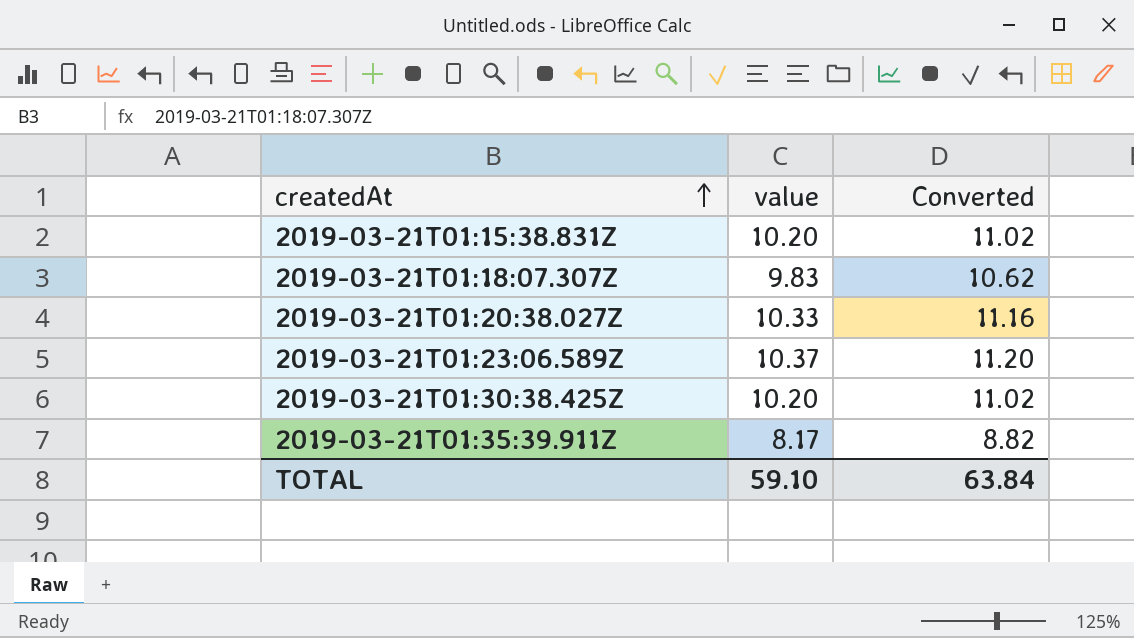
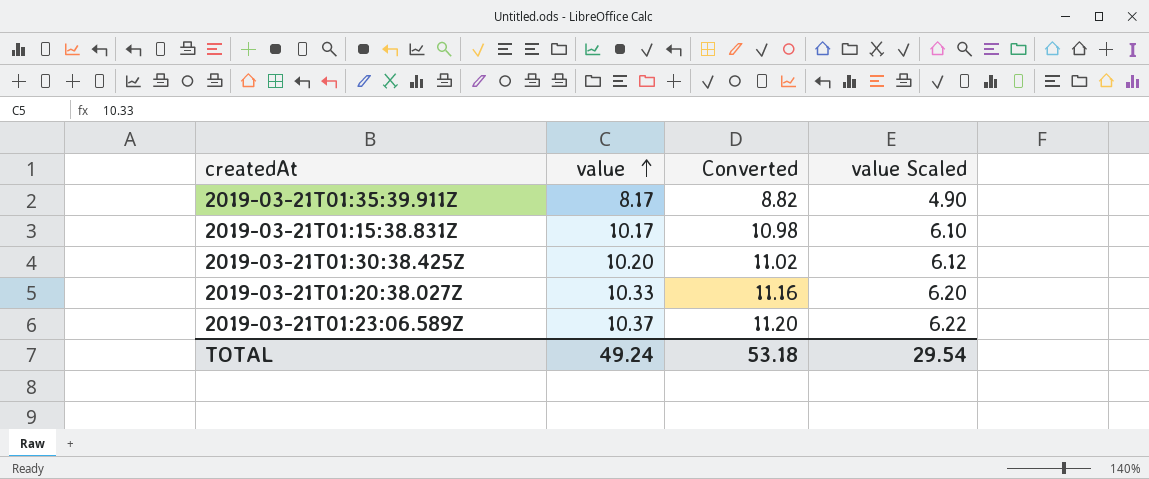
row order: createdAt ascending -> value ascending
column value Scaled | formula: none -> [value] * 0.6
row 2019-03-21T01:18:07.307Z: 9.83 | 10.62 -> none
2019-03-21T01:15:38.831Z | value: 10.20 -> 10.17
2019-03-21T01:15:38.831Z | Converted: 11.02 -> 10.98
TOTAL | value: 59.10 -> 49.24
TOTAL | Converted: 63.84 -> 53.18

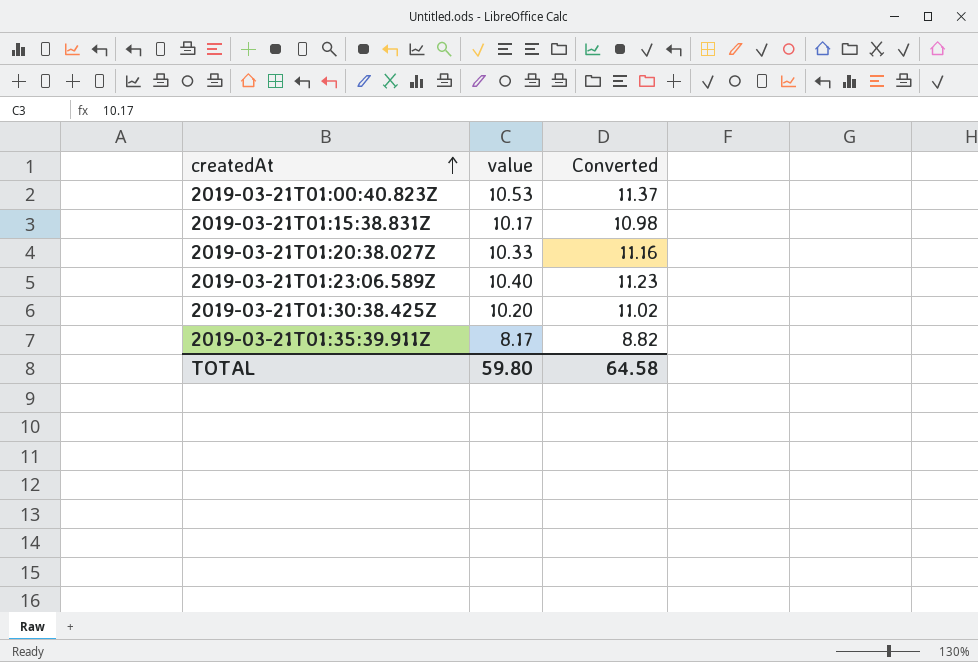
row order: value ascending -> createdAt ascending
column value Scaled | formula: [value] * 0.6 -> none
row 2019-03-21T01:00:40.823Z: none -> 10.53 | 11.37
2019-03-21T01:23:06.589Z | value: 10.37 -> 10.40
2019-03-21T01:23:06.589Z | Converted: 11.20 -> 11.23
TOTAL | value: 49.24 -> 59.80
TOTAL | Converted: 53.18 -> 64.58

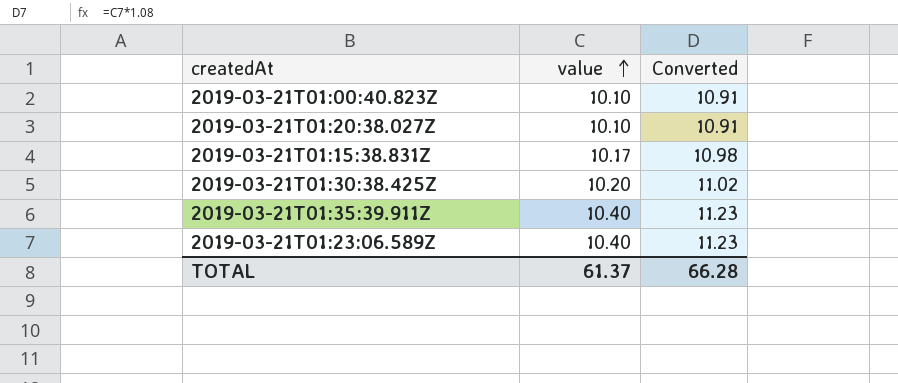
row order: createdAt ascending -> value ascending
2019-03-21T01:00:40.823Z | value: 10.53 -> 10.10
2019-03-21T01:00:40.823Z | Converted: 11.37 -> 10.91
2019-03-21T01:20:38.027Z | value: 10.33 -> 10.10
2019-03-21T01:20:38.027Z | Converted: 11.16 -> 10.91
2019-03-21T01:35:39.911Z | value: 8.17 -> 10.40
2019-03-21T01:35:39.911Z | Converted: 8.82 -> 11.23
TOTAL | value: 59.80 -> 61.37
TOTAL | Converted: 64.58 -> 66.28

